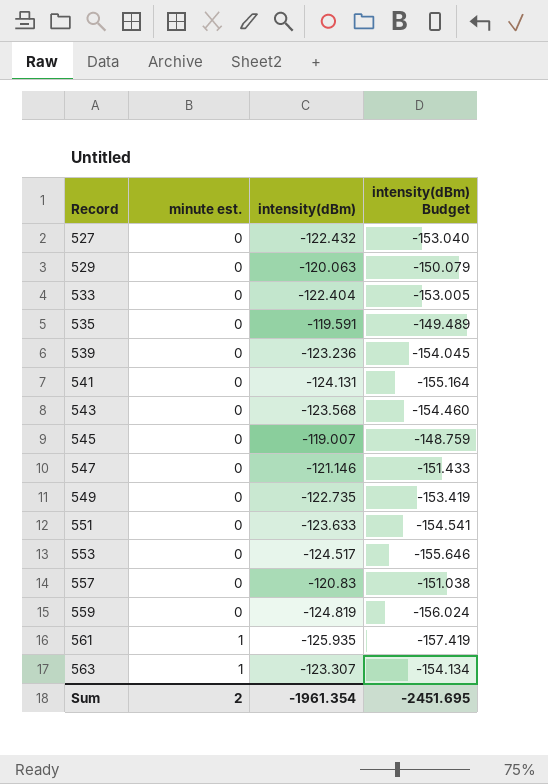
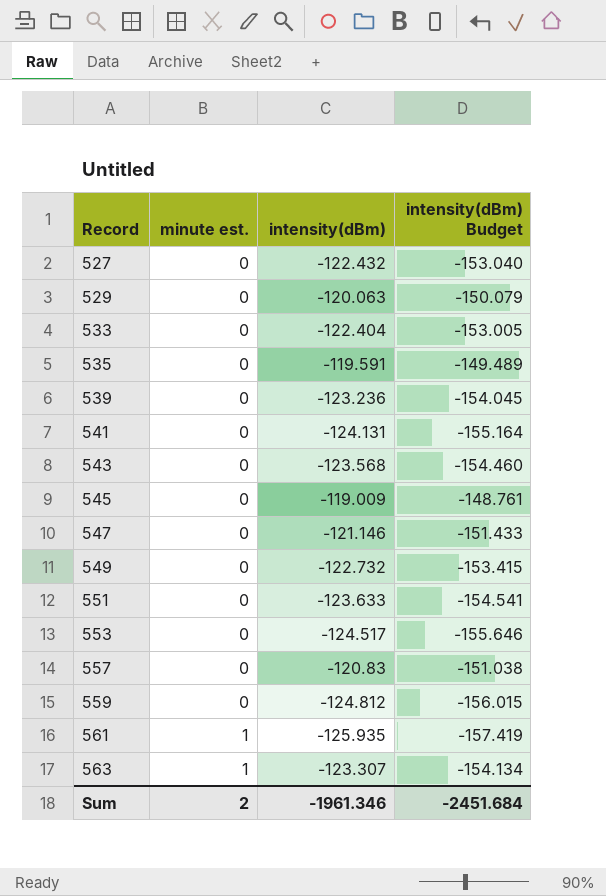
545 | intensity(dBm): -119.007 -> -119.009
545 | intensity(dBm) Budget: -148.759 -> -148.761
549 | intensity(dBm): -122.735 -> -122.732
549 | intensity(dBm) Budget: -153.419 -> -153.415
559 | intensity(dBm): -124.819 -> -124.812
559 | intensity(dBm) Budget: -156.024 -> -156.015
Sum | intensity(dBm): -1961.354 -> -1961.346
Sum | intensity(dBm) Budget: -2451.695 -> -2451.684

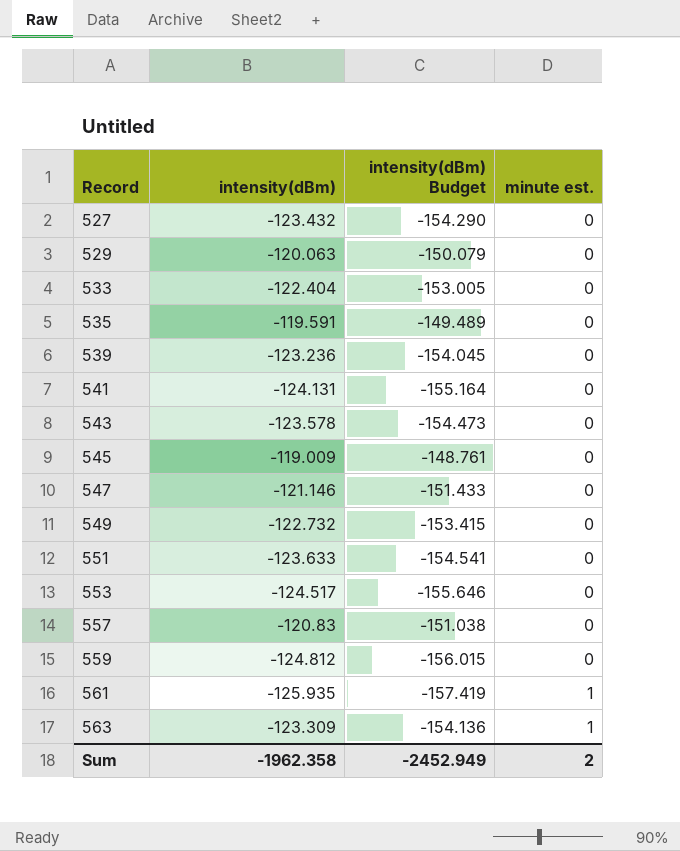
column minute est. | position: 2 -> 4
527 | intensity(dBm): -122.432 -> -123.432
527 | intensity(dBm) Budget: -153.040 -> -154.290
543 | intensity(dBm): -123.568 -> -123.578
543 | intensity(dBm) Budget: -154.460 -> -154.473
563 | intensity(dBm): -123.307 -> -123.309
563 | intensity(dBm) Budget: -154.134 -> -154.136
Sum | intensity(dBm): -1961.346 -> -1962.358
Sum | intensity(dBm) Budget: -2451.684 -> -2452.949

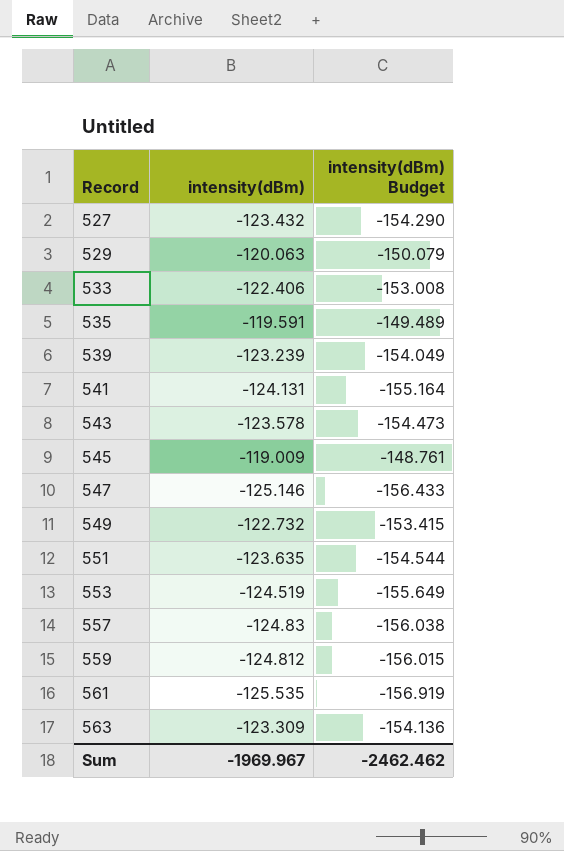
column minute est. | position: 4 -> none
533 | intensity(dBm): -122.404 -> -122.406
533 | intensity(dBm) Budget: -153.005 -> -153.008
539 | intensity(dBm): -123.236 -> -123.239
539 | intensity(dBm) Budget: -154.045 -> -154.049
547 | intensity(dBm): -121.146 -> -125.146
547 | intensity(dBm) Budget: -151.433 -> -156.433
551 | intensity(dBm): -123.633 -> -123.635
551 | intensity(dBm) Budget: -154.541 -> -154.544
553 | intensity(dBm): -124.517 -> -124.519
553 | intensity(dBm) Budget: -155.646 -> -155.649
557 | intensity(dBm): -120.83 -> -124.83
557 | intensity(dBm) Budget: -151.038 -> -156.038
561 | intensity(dBm): -125.935 -> -125.535
561 | intensity(dBm) Budget: -157.419 -> -156.919
Sum | intensity(dBm): -1962.358 -> -1969.967
Sum | intensity(dBm) Budget: -2452.949 -> -2462.462

